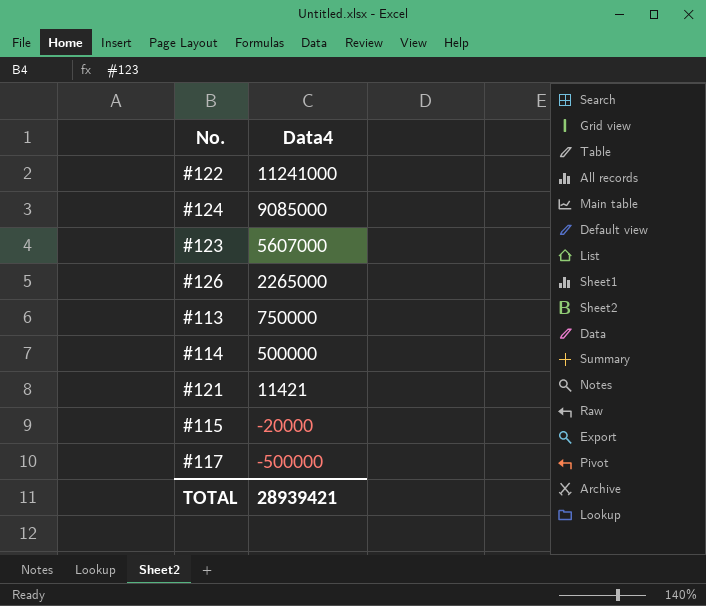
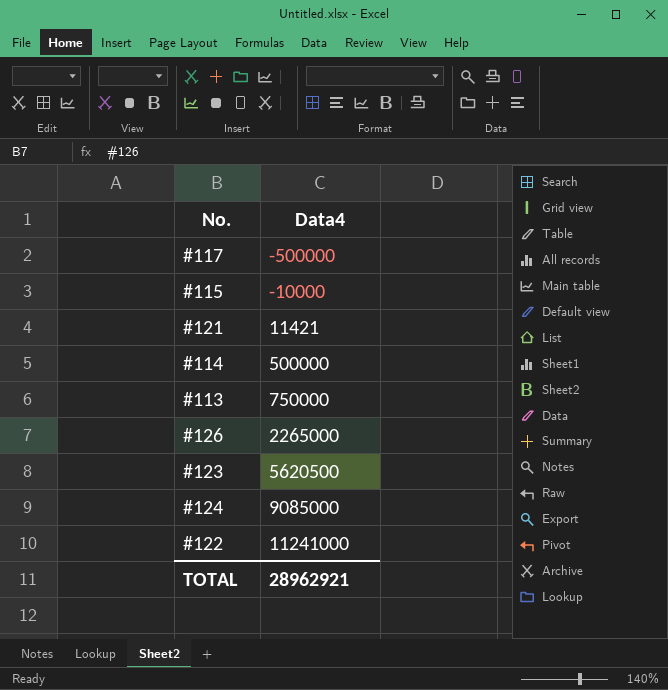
row order: Data4 descending -> Data4 ascending
#115 | Data4: -20000 -> -10000
#123 | Data4: 5607000 -> 5620500
TOTAL | Data4: 28939421 -> 28962921

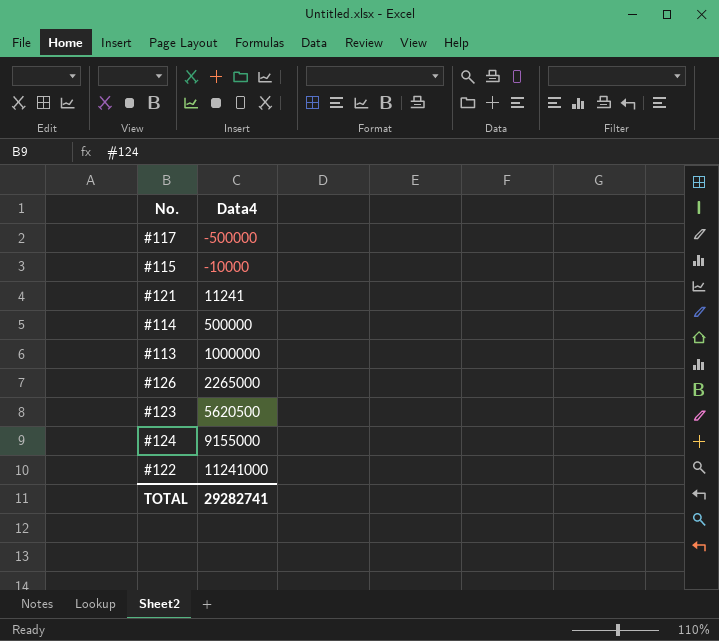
#121 | Data4: 11421 -> 11241
#113 | Data4: 750000 -> 1000000
#124 | Data4: 9085000 -> 9155000
TOTAL | Data4: 28962921 -> 29282741

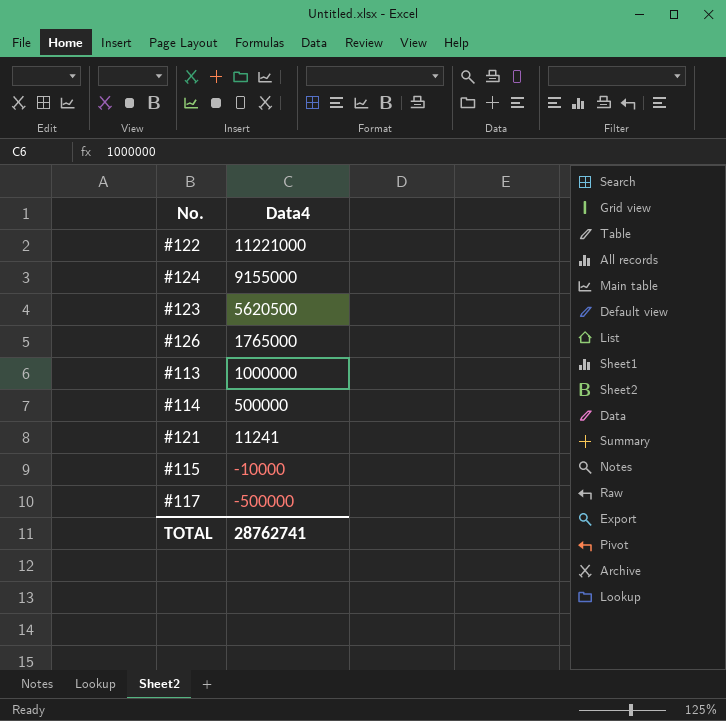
row order: Data4 ascending -> Data4 descending
#122 | Data4: 11241000 -> 11221000
#126 | Data4: 2265000 -> 1765000
TOTAL | Data4: 29282741 -> 28762741

